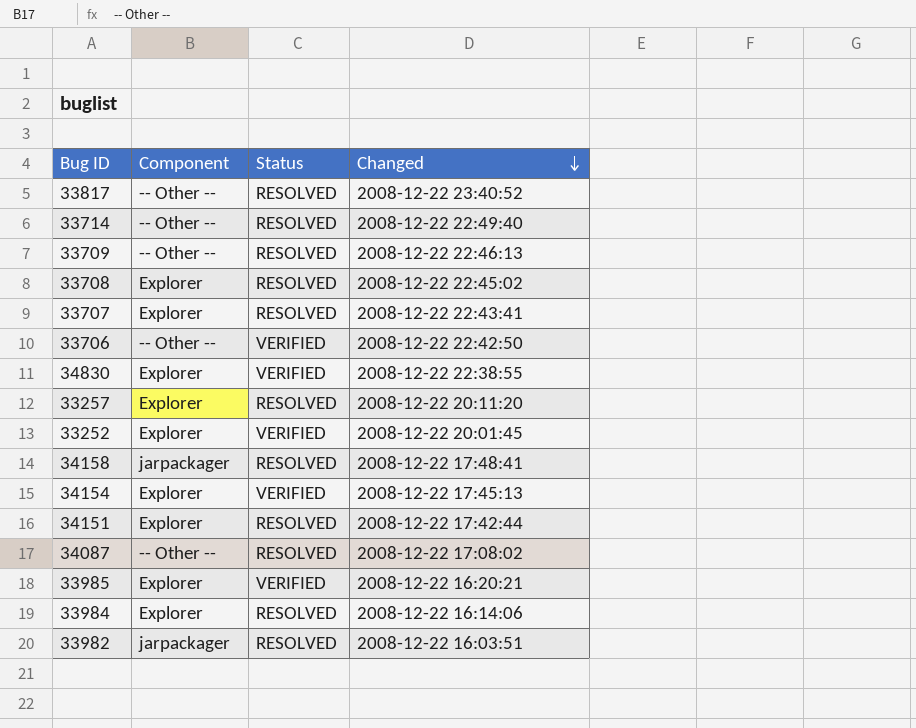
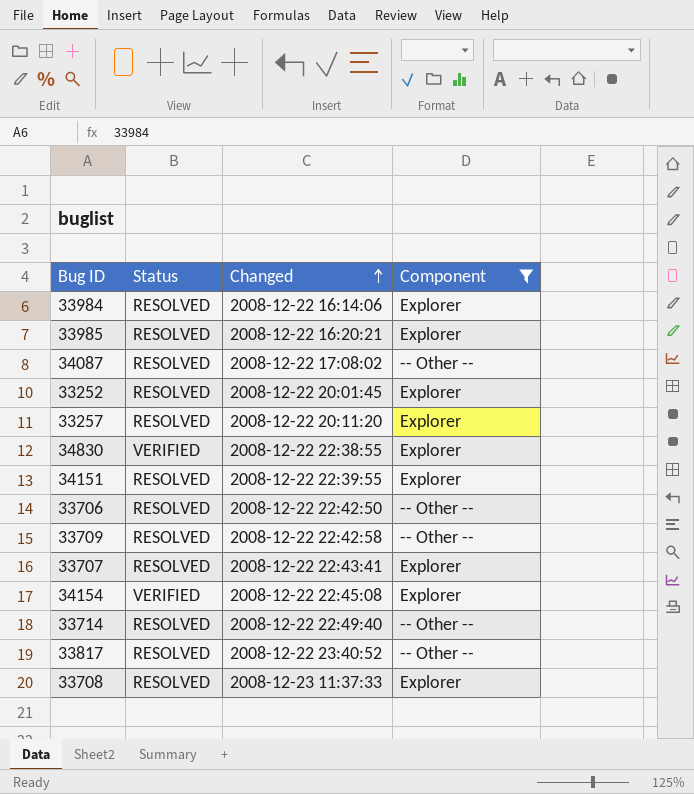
filter: none -> Component != jarpackager
row order: Changed descending -> Changed ascending
column Component | position: 2 -> 4
33985 | Status: VERIFIED -> RESOLVED
33252 | Status: VERIFIED -> RESOLVED
34151 | Changed: 2008-12-22 17:42:44 -> 2008-12-22 22:39:55
33706 | Status: VERIFIED -> RESOLVED
33709 | Changed: 2008-12-22 22:46:13 -> 2008-12-22 22:42:58
34154 | Changed: 2008-12-22 17:45:13 -> 2008-12-22 22:45:08
33708 | Changed: 2008-12-22 22:45:02 -> 2008-12-23 11:37:33

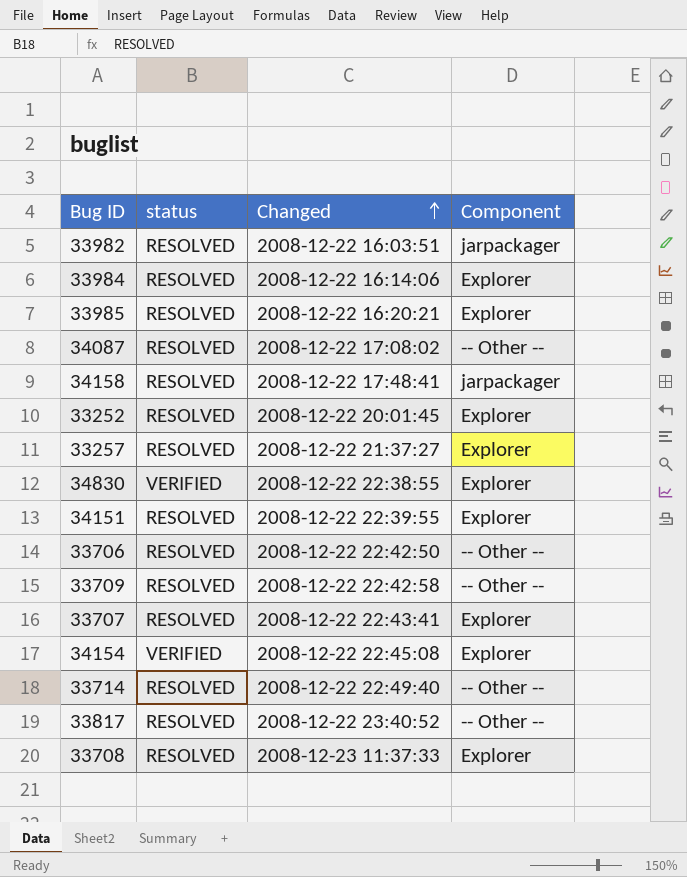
filter: Component != jarpackager -> none
column name: Status -> status
33257 | Changed: 2008-12-22 20:11:20 -> 2008-12-22 21:37:27

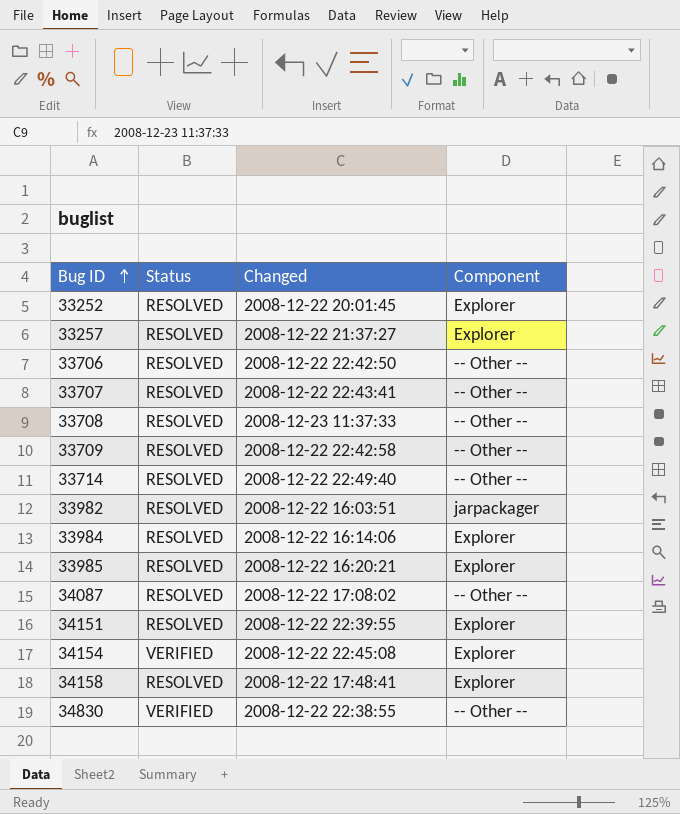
row order: Changed ascending -> Bug ID ascending
column name: status -> Status
row 33817: RESOLVED | 2008-12-22 23:40:52 | -- Other -- -> none
33707 | Component: Explorer -> -- Other --
33708 | Component: Explorer -> -- Other --
34158 | Component: jarpackager -> Explorer
34830 | Component: Explorer -> -- Other --

